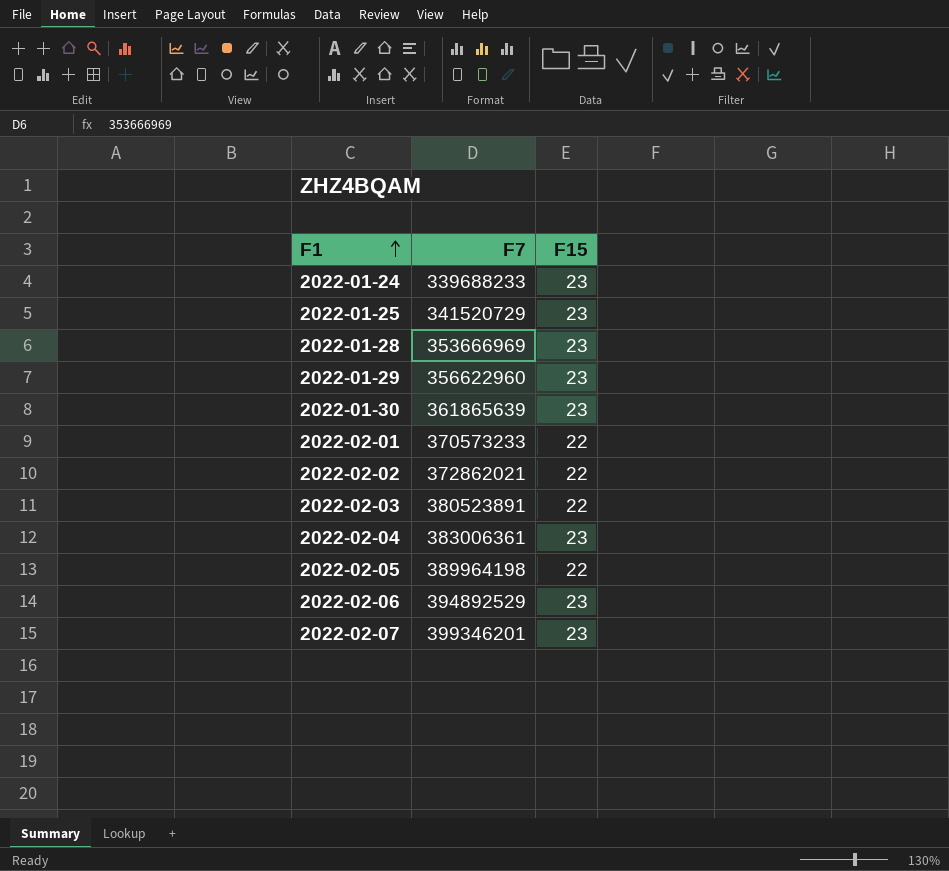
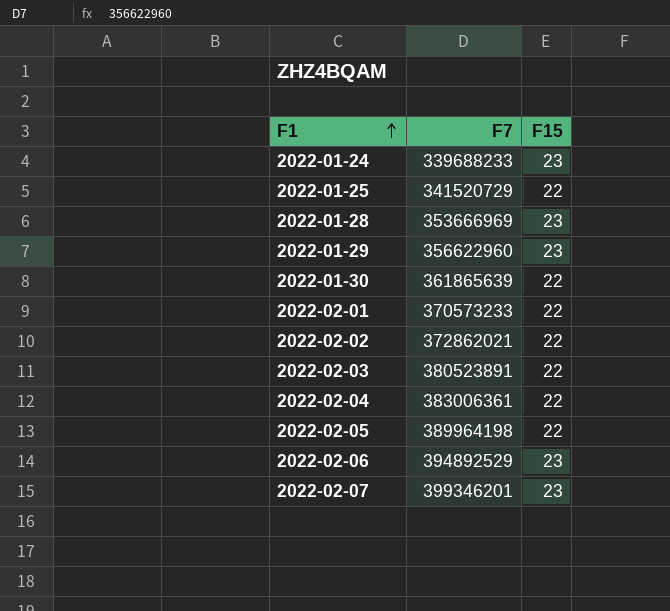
2022-01-25 | F15: 23 -> 22
2022-01-30 | F15: 23 -> 22
2022-02-04 | F15: 23 -> 22

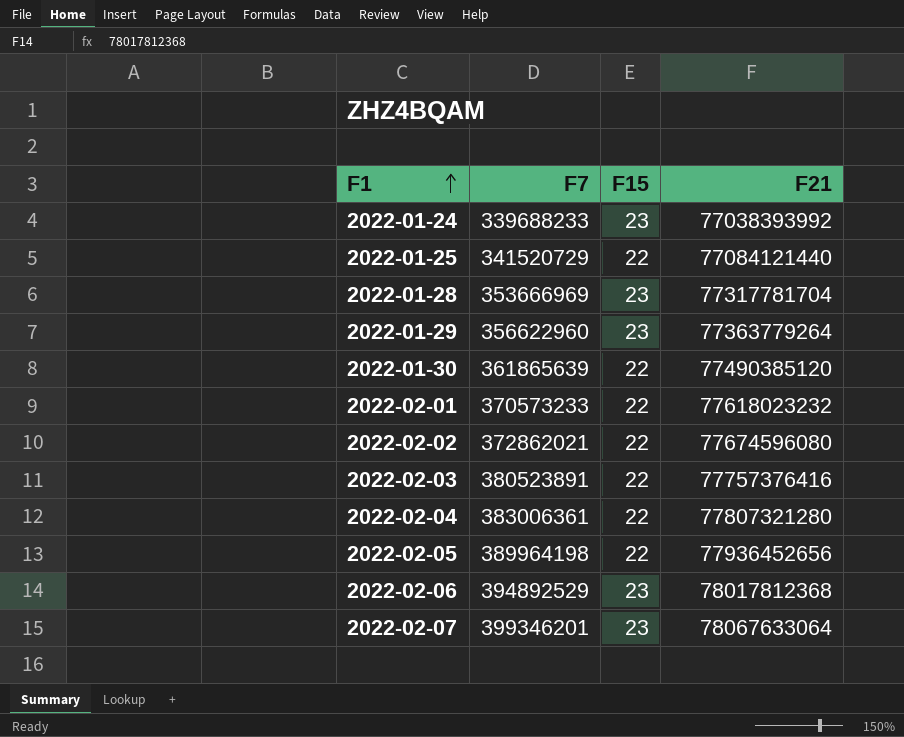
column F21 | position: none -> 4

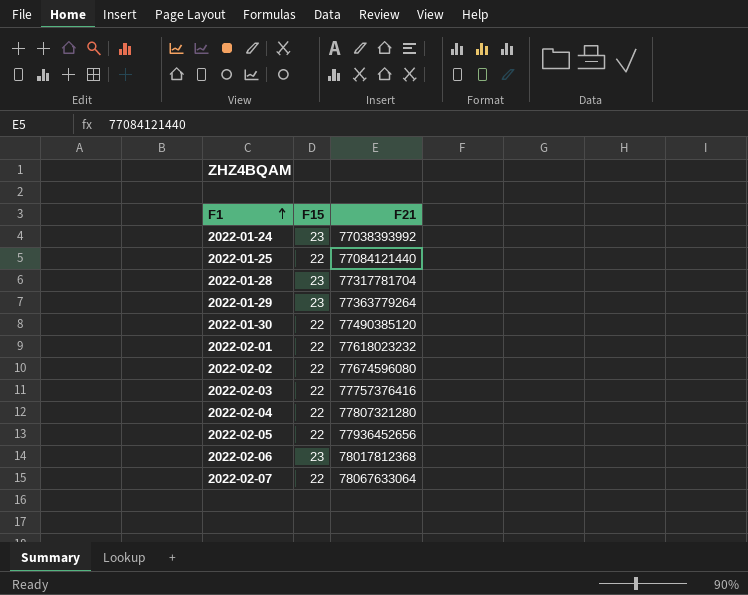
column F7 | position: 2 -> none
2022-02-07 | F15: 23 -> 22

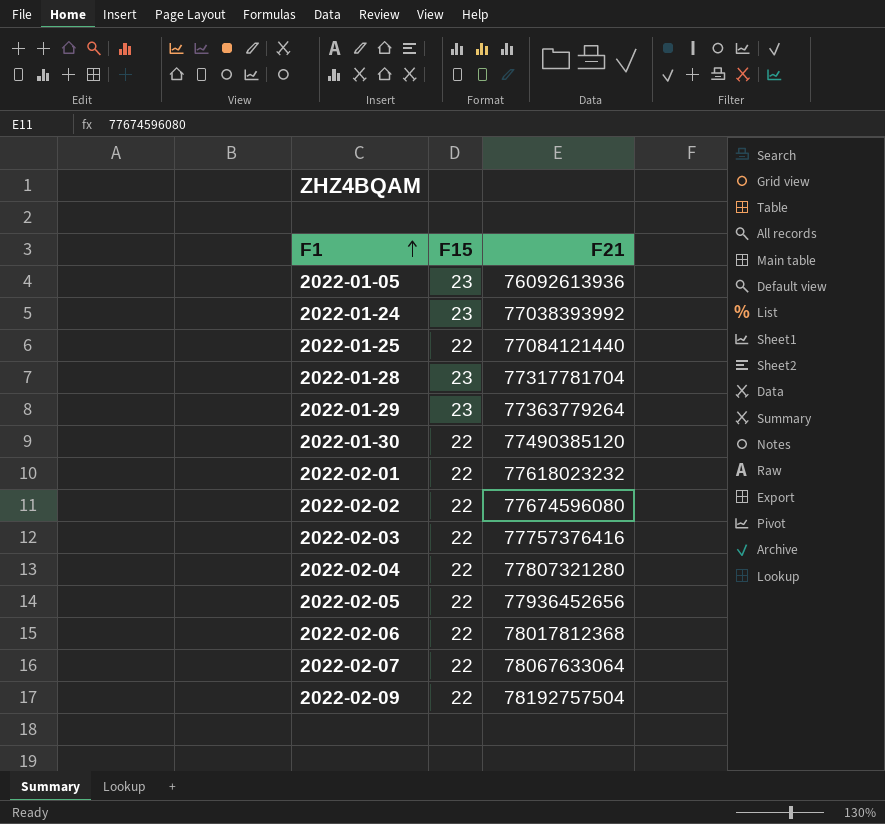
row 2022-01-05: none -> 23 | 76092613936
2022-02-06 | F15: 23 -> 22
row 2022-02-09: none -> 22 | 78192757504

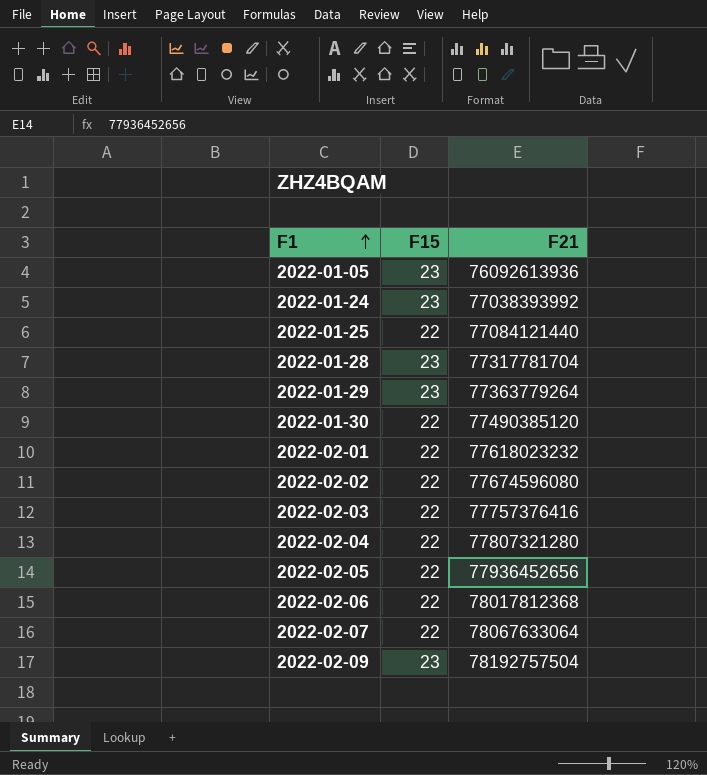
2022-02-09 | F15: 22 -> 23

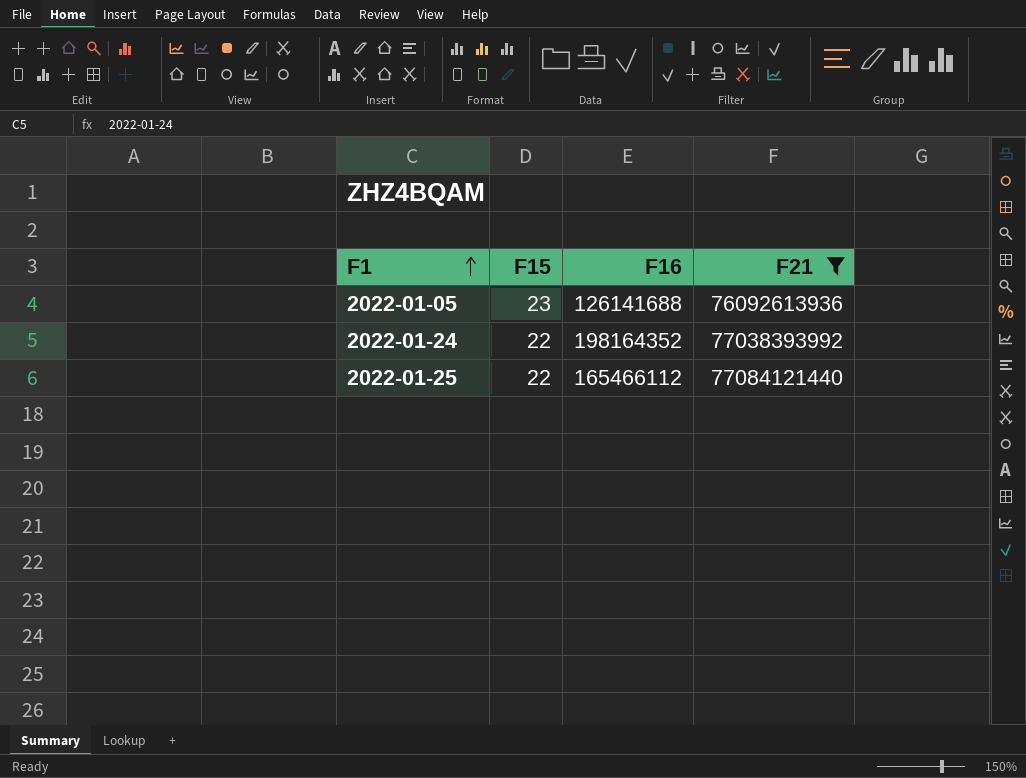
filter: none -> F21 <= 77084121440
column F16 | position: none -> 3
2022-01-24 | F15: 23 -> 22

